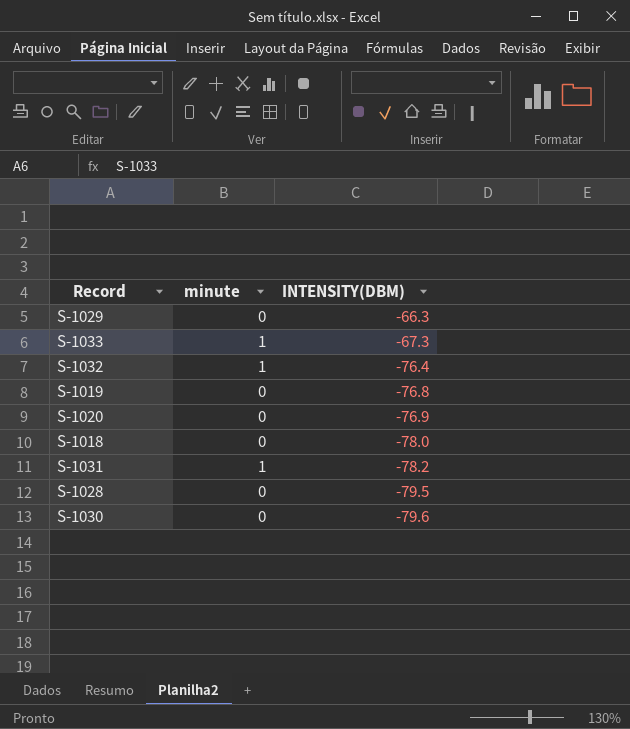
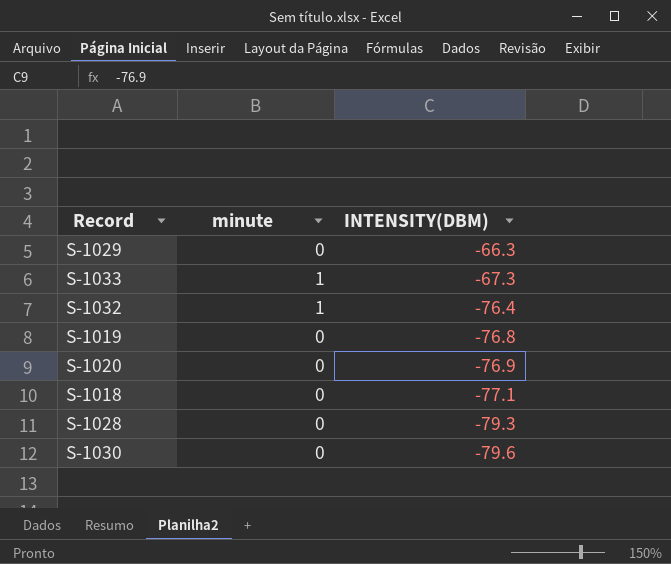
row S-1031: 1 | -78.2 -> none
S-1018 | INTENSITY(DBM): -78.0 -> -77.1
S-1028 | INTENSITY(DBM): -79.5 -> -79.3

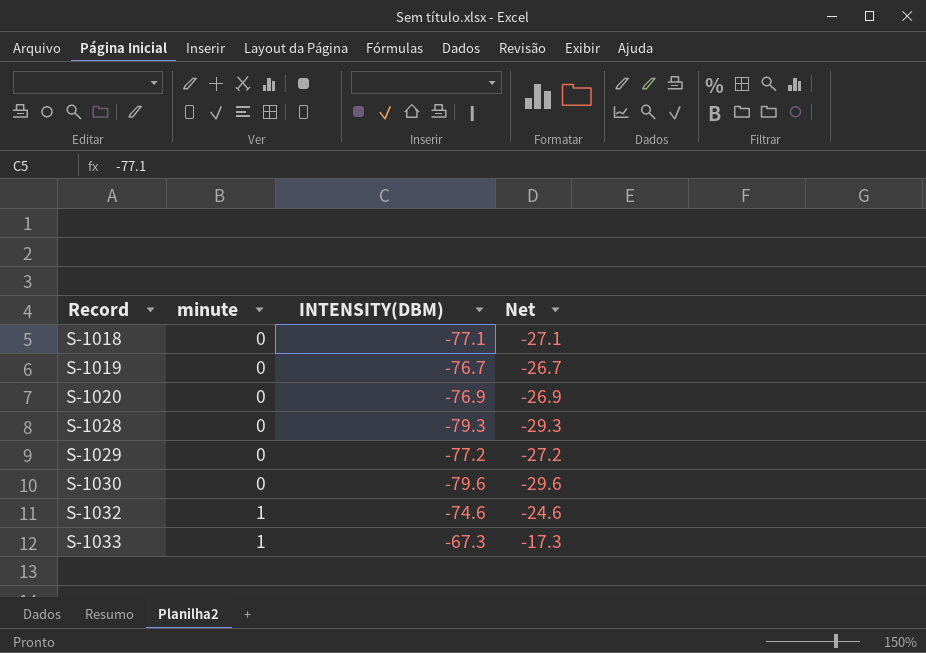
row order: INTENSITY(DBM) descending -> Record ascending
column Net | formula: none -> [INTENSITY(DBM)] + 50
S-1019 | INTENSITY(DBM): -76.8 -> -76.7
S-1029 | INTENSITY(DBM): -66.3 -> -77.2
S-1032 | INTENSITY(DBM): -76.4 -> -74.6

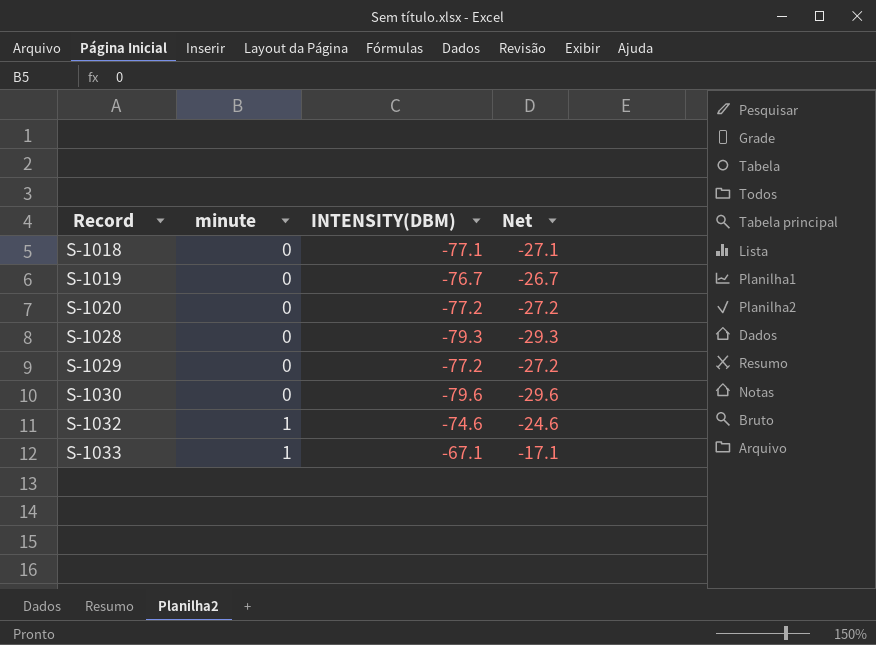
S-1020 | INTENSITY(DBM): -76.9 -> -77.2
S-1020 | Net: -26.9 -> -27.2
S-1033 | INTENSITY(DBM): -67.3 -> -67.1
S-1033 | Net: -17.3 -> -17.1

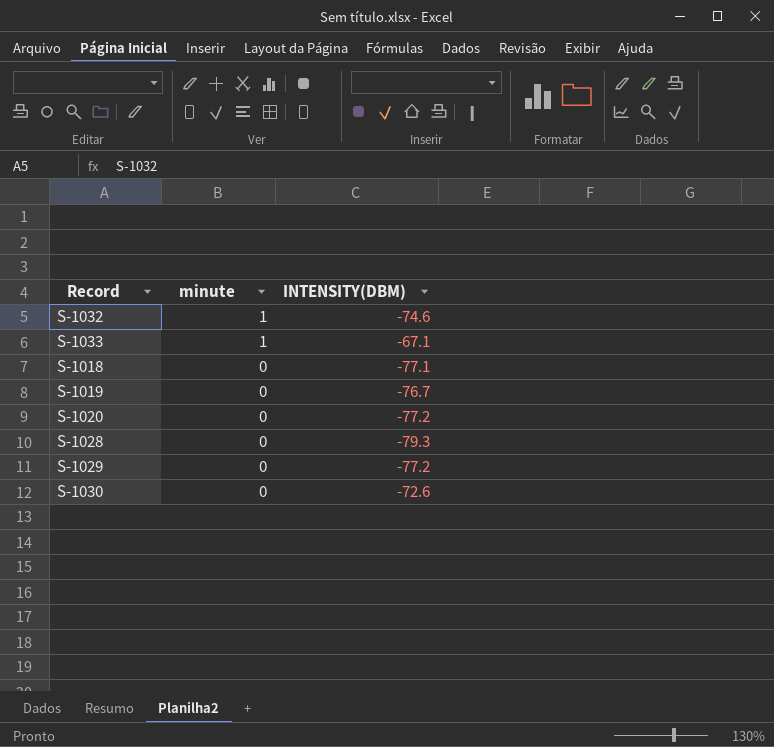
row order: Record ascending -> minute descending
column Net | formula: [INTENSITY(DBM)] + 50 -> none
S-1030 | INTENSITY(DBM): -79.6 -> -72.6

